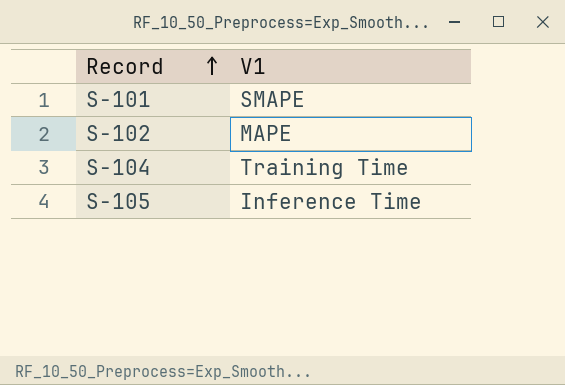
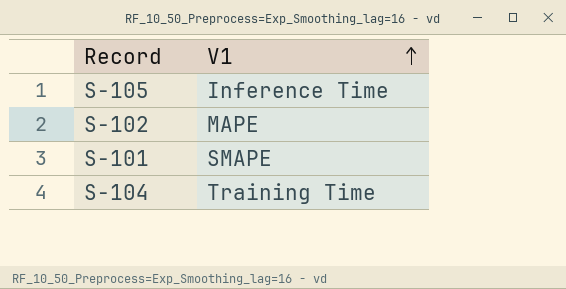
row order: Record ascending -> V1 ascending

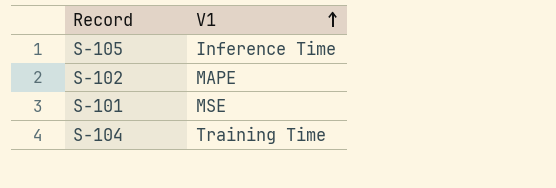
S-101 | V1: SMAPE -> MSE

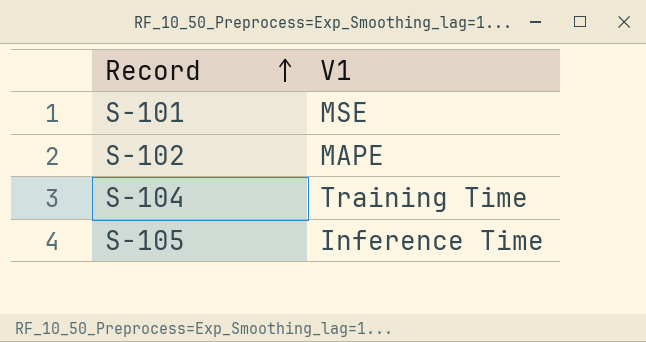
row order: V1 ascending -> Record ascending

